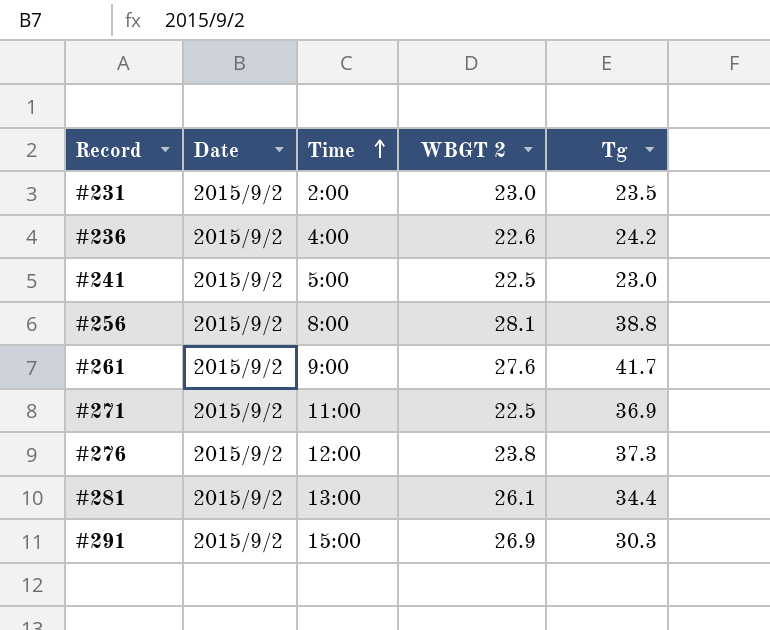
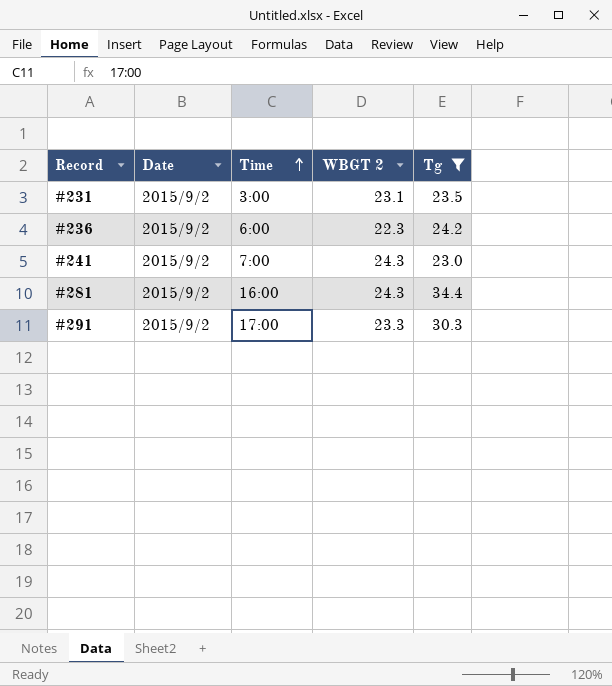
filter: none -> Tg <= 34.4
#231 | Time: 2:00 -> 3:00
#231 | WBGT 2: 23.0 -> 23.1
#236 | Time: 4:00 -> 6:00
#236 | WBGT 2: 22.6 -> 22.3
#241 | Time: 5:00 -> 7:00
#241 | WBGT 2: 22.5 -> 24.3
#281 | Time: 13:00 -> 16:00
#281 | WBGT 2: 26.1 -> 24.3
#291 | Time: 15:00 -> 17:00
#291 | WBGT 2: 26.9 -> 23.3

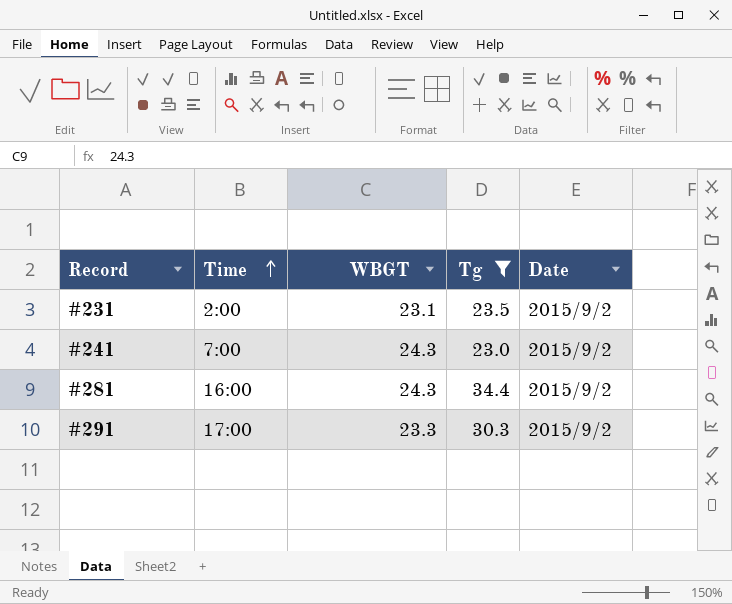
column name: WBGT 2 -> WBGT
column Date | position: 2 -> 5
row #236: 2015/9/2 | 6:00 | 22.3 | 24.2 -> none
#231 | Time: 3:00 -> 2:00

